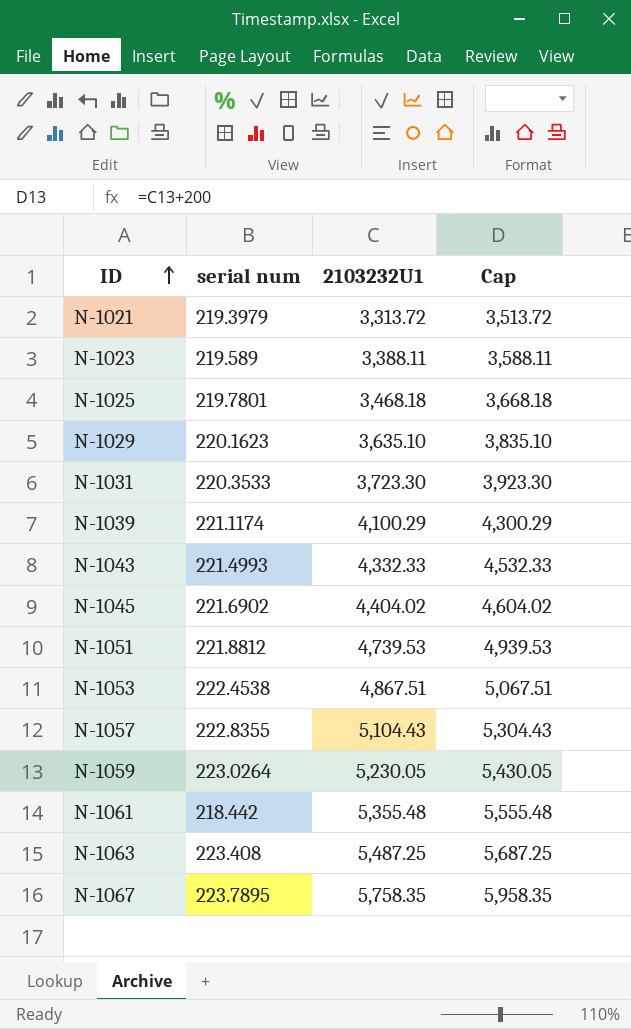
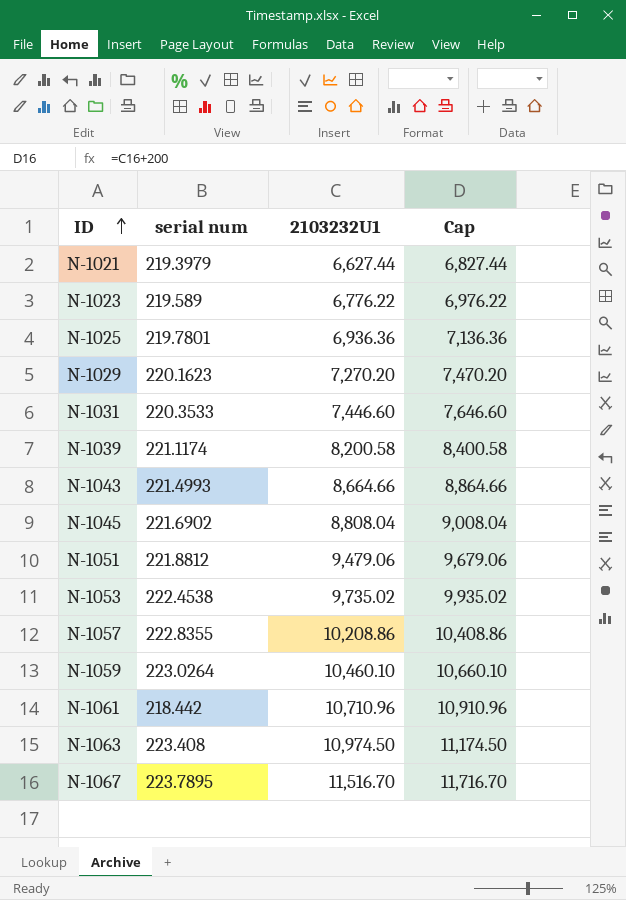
N-1021 | 2103232U1: 3,313.72 -> 6,627.44
N-1021 | Cap: 3,513.72 -> 6,827.44
N-1023 | 2103232U1: 3,388.11 -> 6,776.22
N-1023 | Cap: 3,588.11 -> 6,976.22
N-1025 | 2103232U1: 3,468.18 -> 6,936.36
N-1025 | Cap: 3,668.18 -> 7,136.36
N-1029 | 2103232U1: 3,635.10 -> 7,270.20
N-1029 | Cap: 3,835.10 -> 7,470.20
N-1031 | 2103232U1: 3,723.30 -> 7,446.60
N-1031 | Cap: 3,923.30 -> 7,646.60
N-1039 | 2103232U1: 4,100.29 -> 8,200.58
N-1039 | Cap: 4,300.29 -> 8,400.58
N-1043 | 2103232U1: 4,332.33 -> 8,664.66
N-1043 | Cap: 4,532.33 -> 8,864.66
N-1045 | 2103232U1: 4,404.02 -> 8,808.04
N-1045 | Cap: 4,604.02 -> 9,008.04
N-1051 | 2103232U1: 4,739.53 -> 9,479.06
N-1051 | Cap: 4,939.53 -> 9,679.06
N-1053 | 2103232U1: 4,867.51 -> 9,735.02
N-1053 | Cap: 5,067.51 -> 9,935.02
N-1057 | 2103232U1: 5,104.43 -> 10,208.86
N-1057 | Cap: 5,304.43 -> 10,408.86
N-1059 | 2103232U1: 5,230.05 -> 10,460.10
N-1059 | Cap: 5,430.05 -> 10,660.10
N-1061 | 2103232U1: 5,355.48 -> 10,710.96
N-1061 | Cap: 5,555.48 -> 10,910.96
N-1063 | 2103232U1: 5,487.25 -> 10,974.50
N-1063 | Cap: 5,687.25 -> 11,174.50
N-1067 | 2103232U1: 5,758.35 -> 11,516.70
N-1067 | Cap: 5,958.35 -> 11,716.70

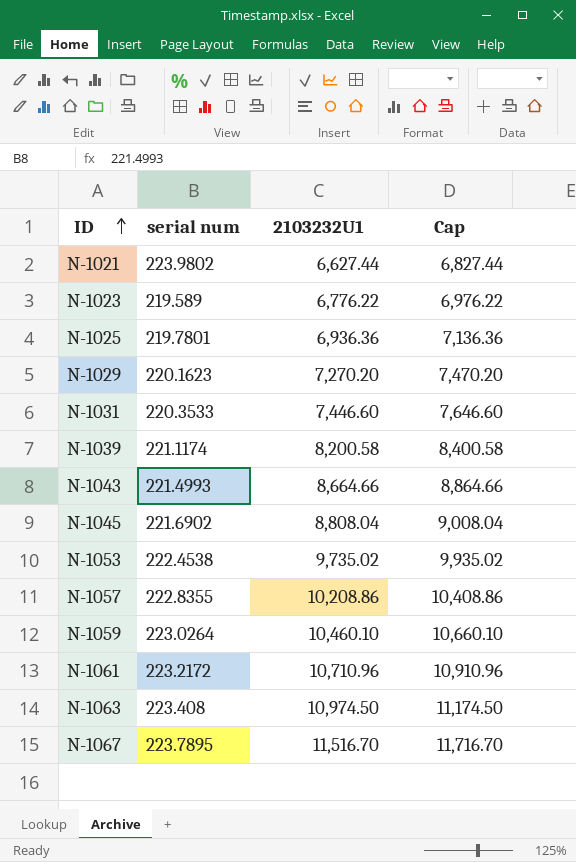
row N-1051: 221.8812 | 9,479.06 | 9,679.06 -> none
N-1021 | serial num: 219.3979 -> 223.9802
N-1061 | serial num: 218.442 -> 223.2172

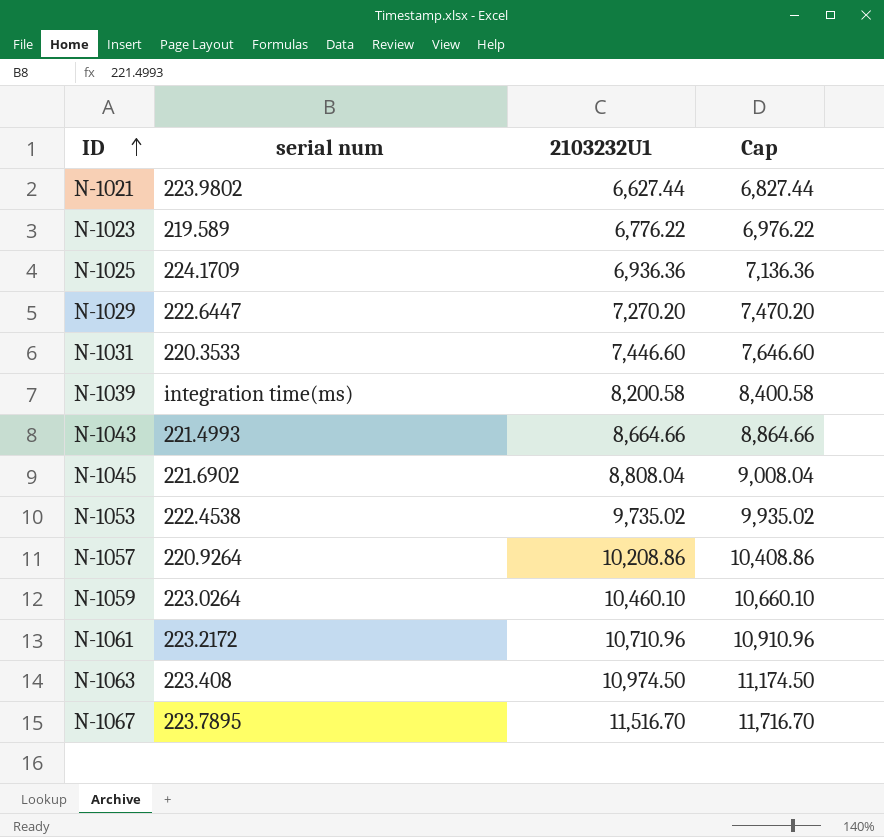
N-1025 | serial num: 219.7801 -> 224.1709
N-1029 | serial num: 220.1623 -> 222.6447
N-1039 | serial num: 221.1174 -> integration time(ms)
N-1057 | serial num: 222.8355 -> 220.9264

